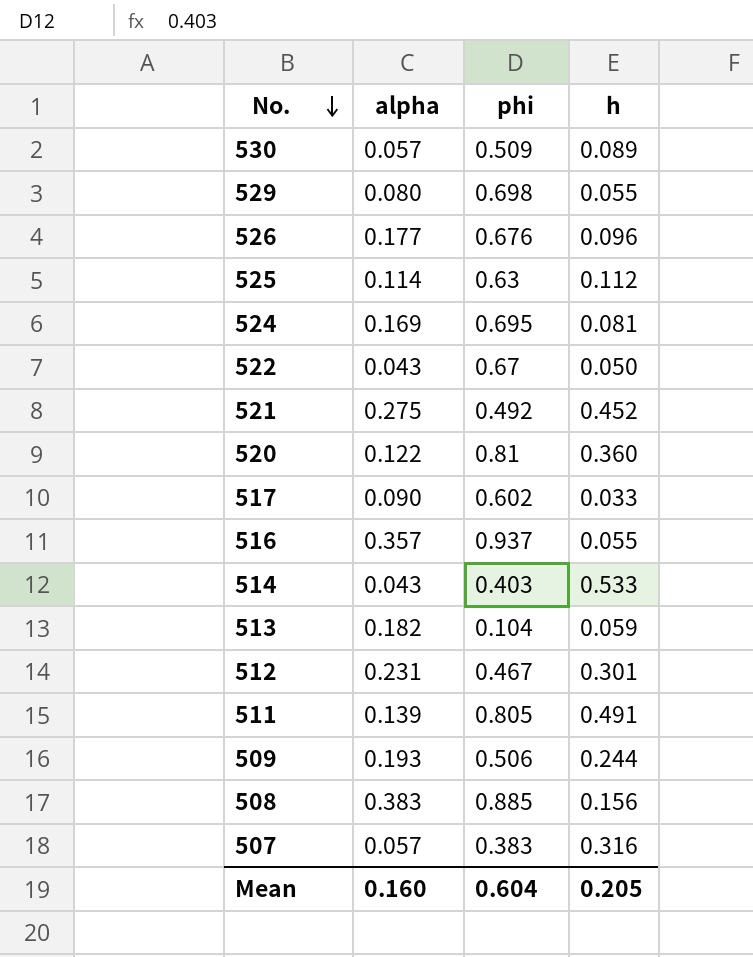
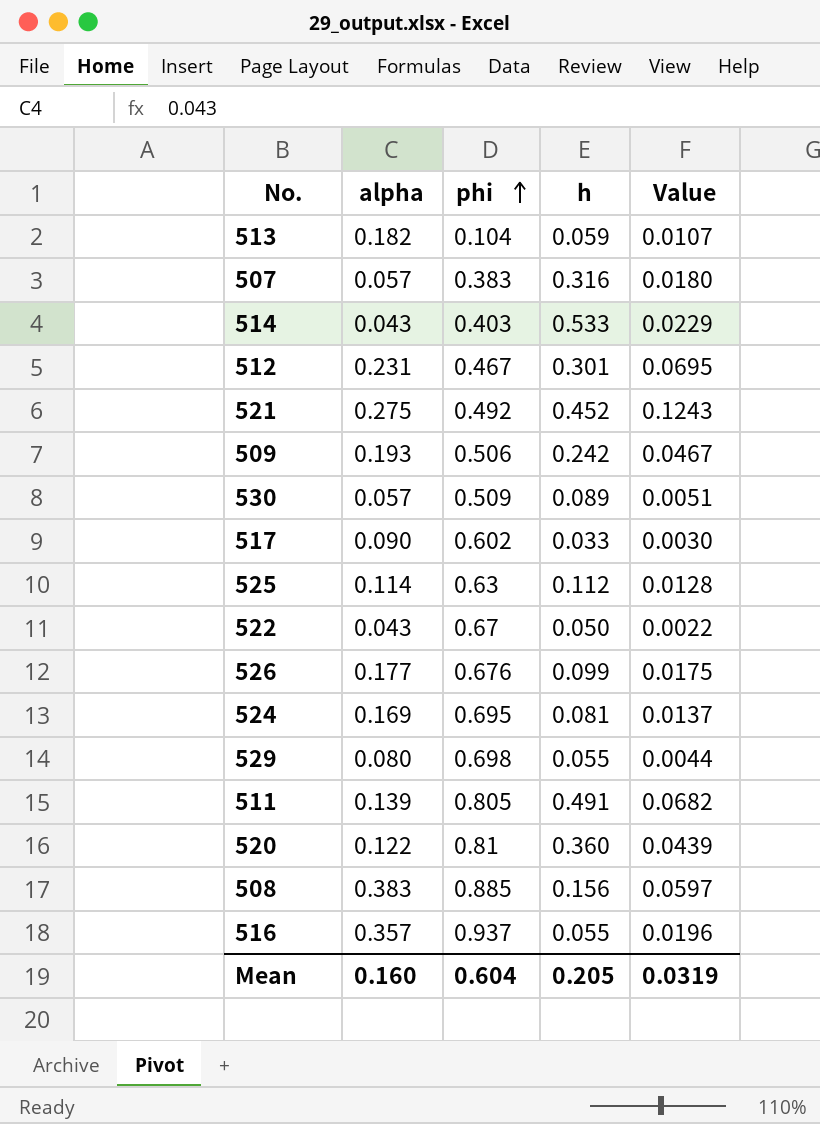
row order: No. descending -> phi ascending
column Value | formula: none -> [alpha] * [h]
509 | h: 0.244 -> 0.242
526 | h: 0.096 -> 0.099

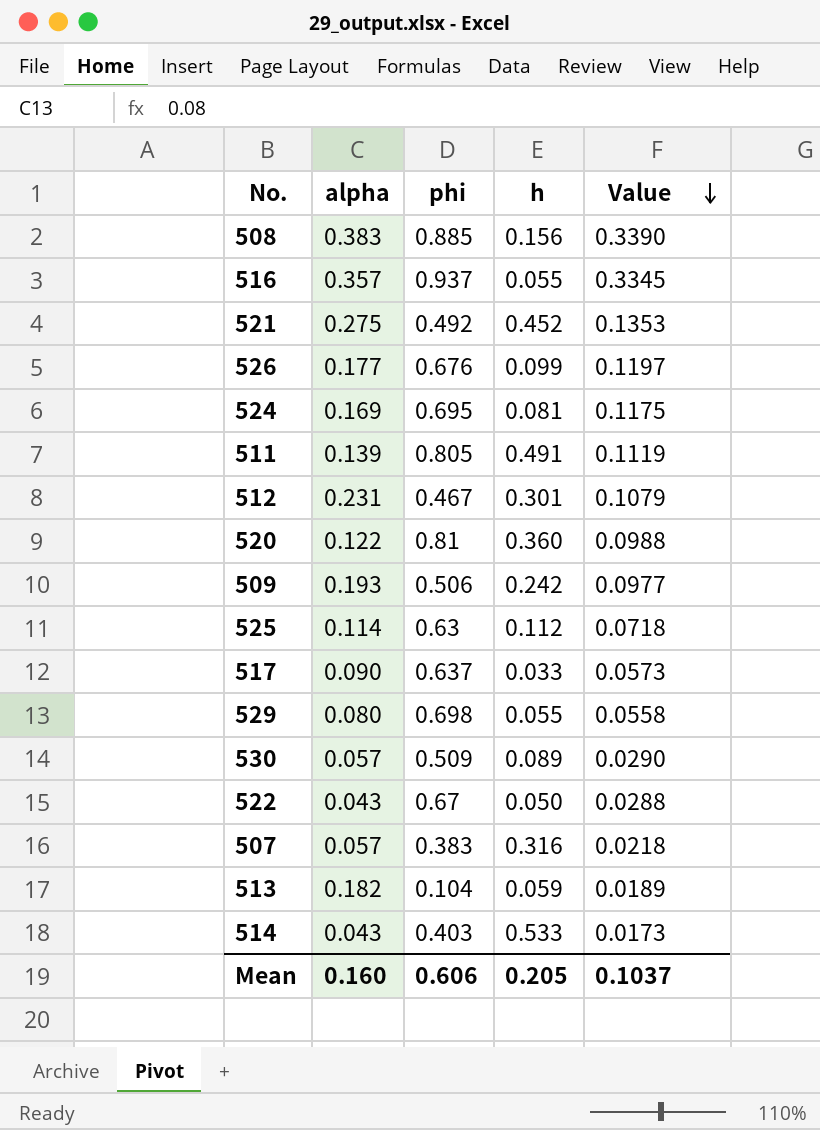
row order: phi ascending -> Value descending
column Value | formula: [alpha] * [h] -> [alpha] * [phi]
517 | phi: 0.602 -> 0.637
Mean | phi: 0.604 -> 0.606
Mean | Value: 0.0319 -> 0.1037

